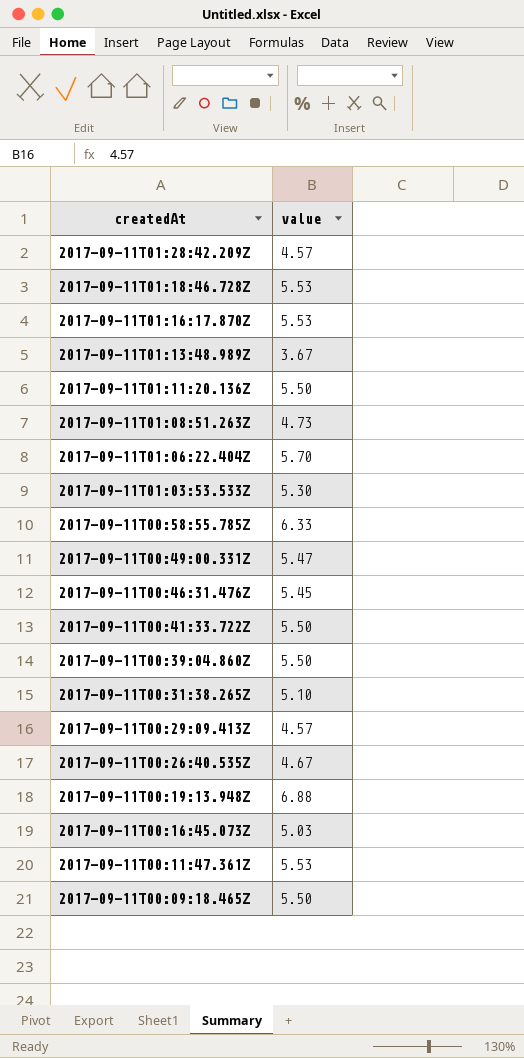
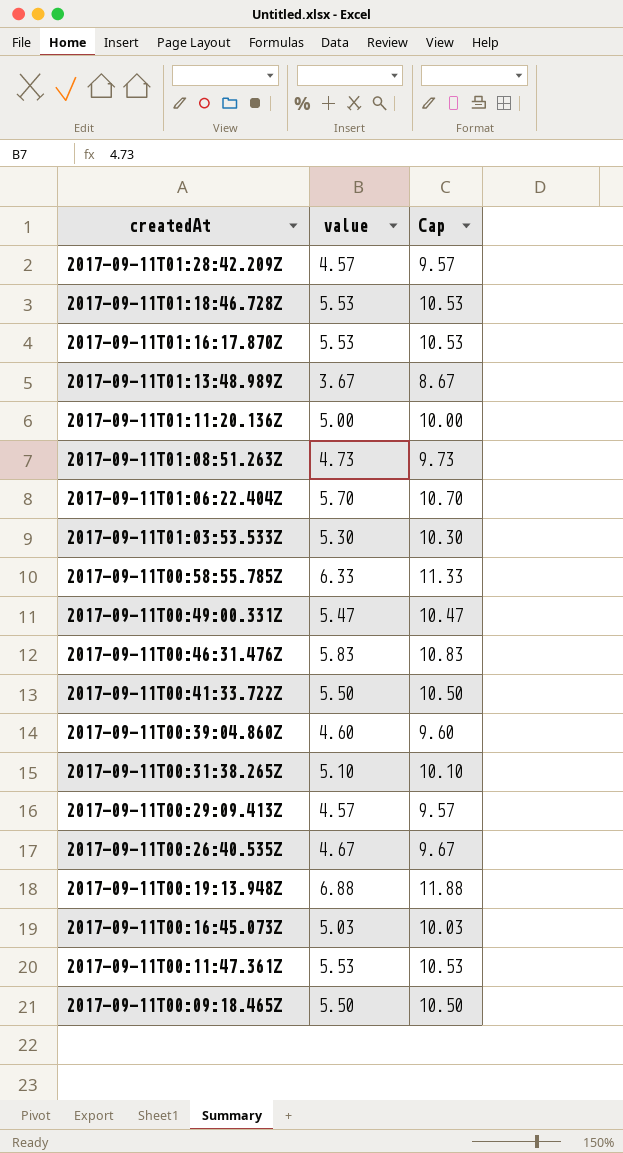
column Cap | formula: none -> [value] + 5
2017-09-11T01:11:20.136Z | value: 5.50 -> 5.00
2017-09-11T00:46:31.476Z | value: 5.45 -> 5.83
2017-09-11T00:39:04.860Z | value: 5.50 -> 4.60

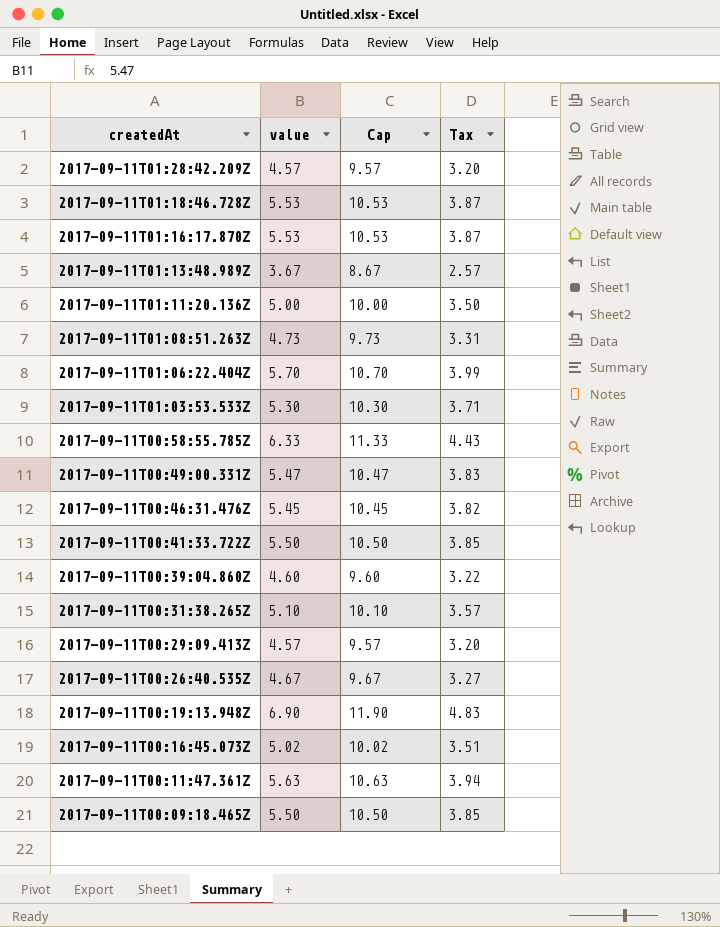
column Tax | formula: none -> [value] * 0.7
2017-09-11T00:46:31.476Z | value: 5.83 -> 5.45
2017-09-11T00:46:31.476Z | Cap: 10.83 -> 10.45
2017-09-11T00:19:13.948Z | value: 6.88 -> 6.90
2017-09-11T00:19:13.948Z | Cap: 11.88 -> 11.90
2017-09-11T00:16:45.073Z | value: 5.03 -> 5.02
2017-09-11T00:16:45.073Z | Cap: 10.03 -> 10.02
2017-09-11T00:11:47.361Z | value: 5.53 -> 5.63
2017-09-11T00:11:47.361Z | Cap: 10.53 -> 10.63

